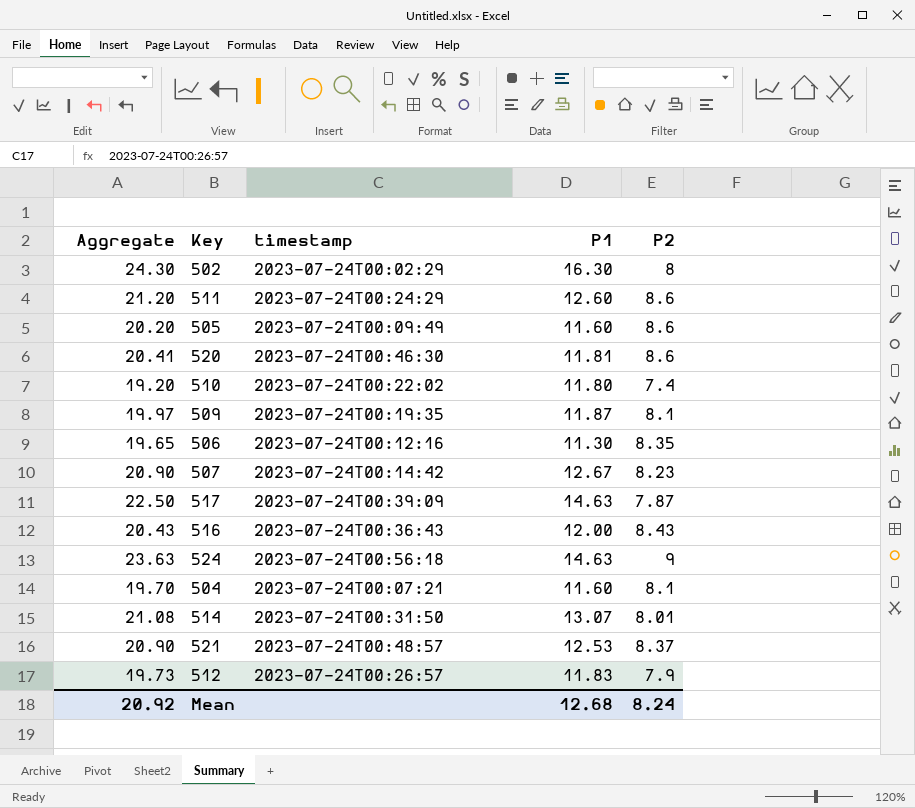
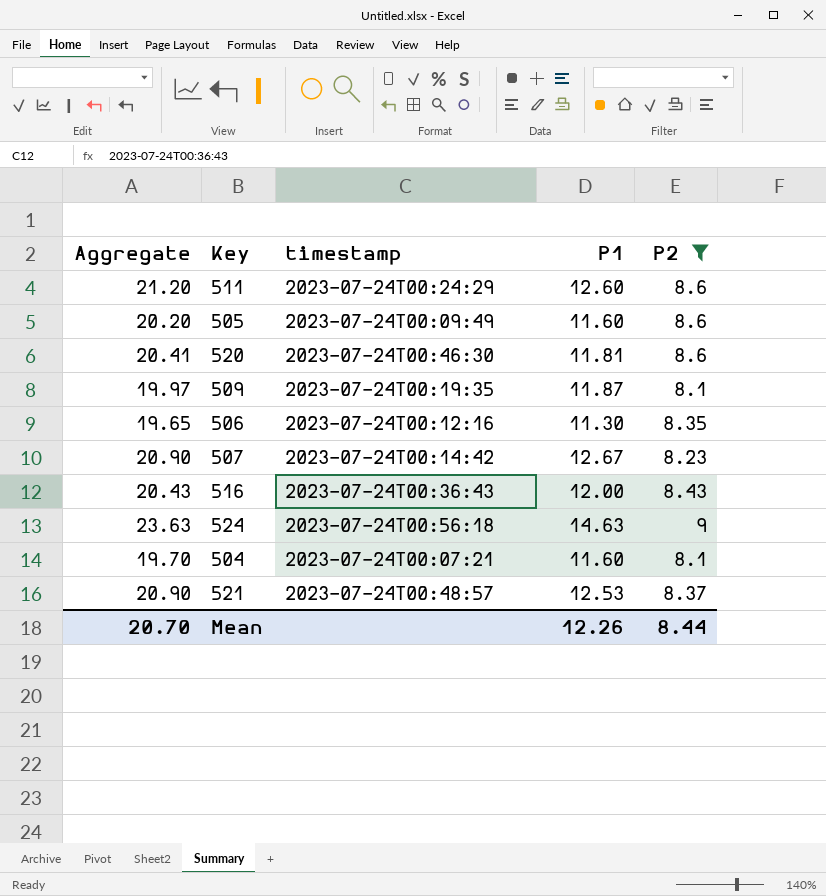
filter: none -> P2 >= 8.1
Mean | Aggregate: 20.92 -> 20.70
Mean | P1: 12.68 -> 12.26
Mean | P2: 8.24 -> 8.44

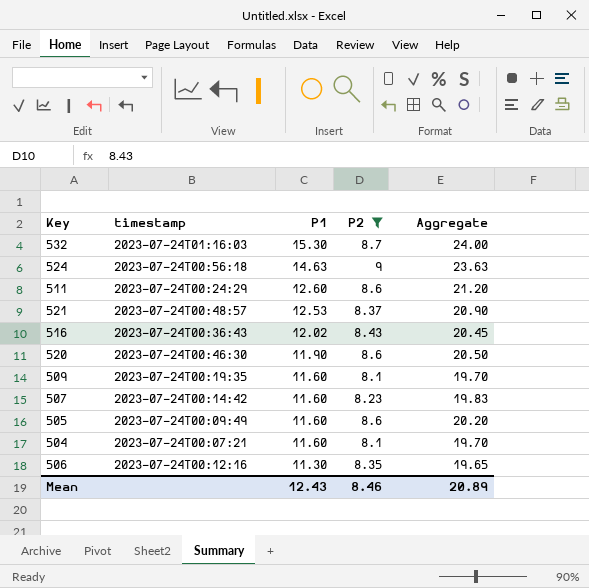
row order: none -> P1 descending
column Aggregate | position: 1 -> 5
row 532: none -> 2023-07-24T01:16:03 | 15.30 | 8.7 | 24.00
516 | P1: 12.00 -> 12.02
516 | Aggregate: 20.43 -> 20.45
520 | P1: 11.81 -> 11.90
520 | Aggregate: 20.41 -> 20.50
509 | P1: 11.87 -> 11.60
509 | Aggregate: 19.97 -> 19.70
507 | P1: 12.67 -> 11.60
507 | Aggregate: 20.90 -> 19.83
Mean | P1: 12.26 -> 12.43
Mean | P2: 8.44 -> 8.46
Mean | Aggregate: 20.70 -> 20.89

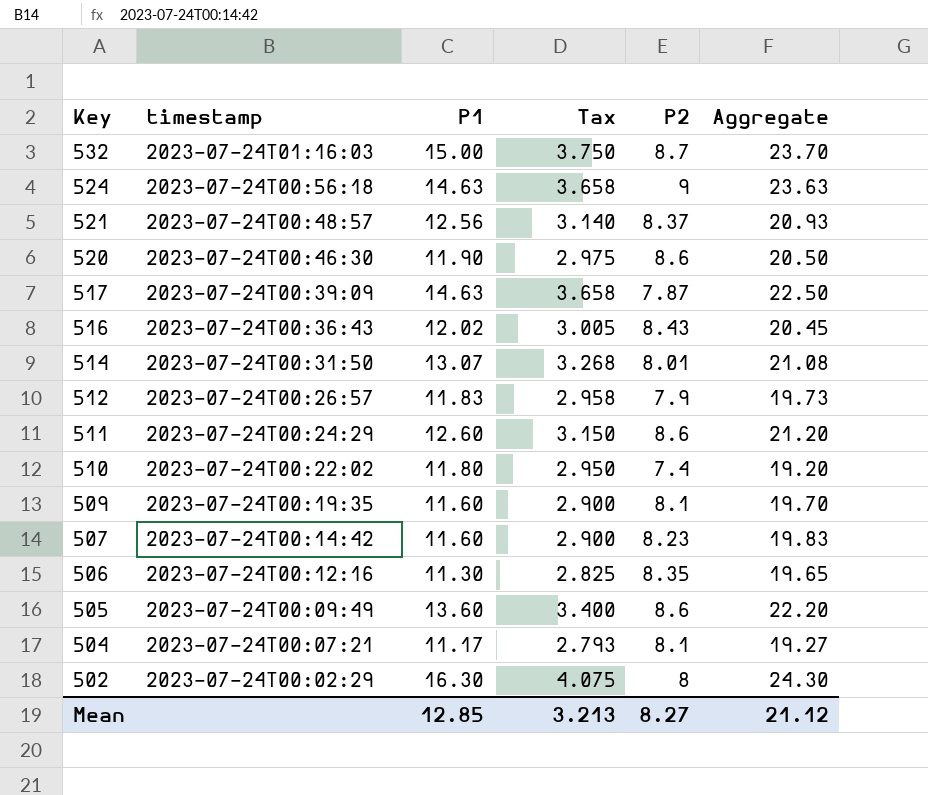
filter: P2 >= 8.1 -> none
row order: P1 descending -> Key descending
column Tax | formula: none -> [P1] * 0.25
532 | P1: 15.30 -> 15.00
532 | Aggregate: 24.00 -> 23.70
521 | P1: 12.53 -> 12.56
521 | Aggregate: 20.90 -> 20.93
505 | P1: 11.60 -> 13.60
505 | Aggregate: 20.20 -> 22.20
504 | P1: 11.60 -> 11.17
504 | Aggregate: 19.70 -> 19.27
Mean | P1: 12.43 -> 12.85
Mean | P2: 8.46 -> 8.27
Mean | Aggregate: 20.89 -> 21.12

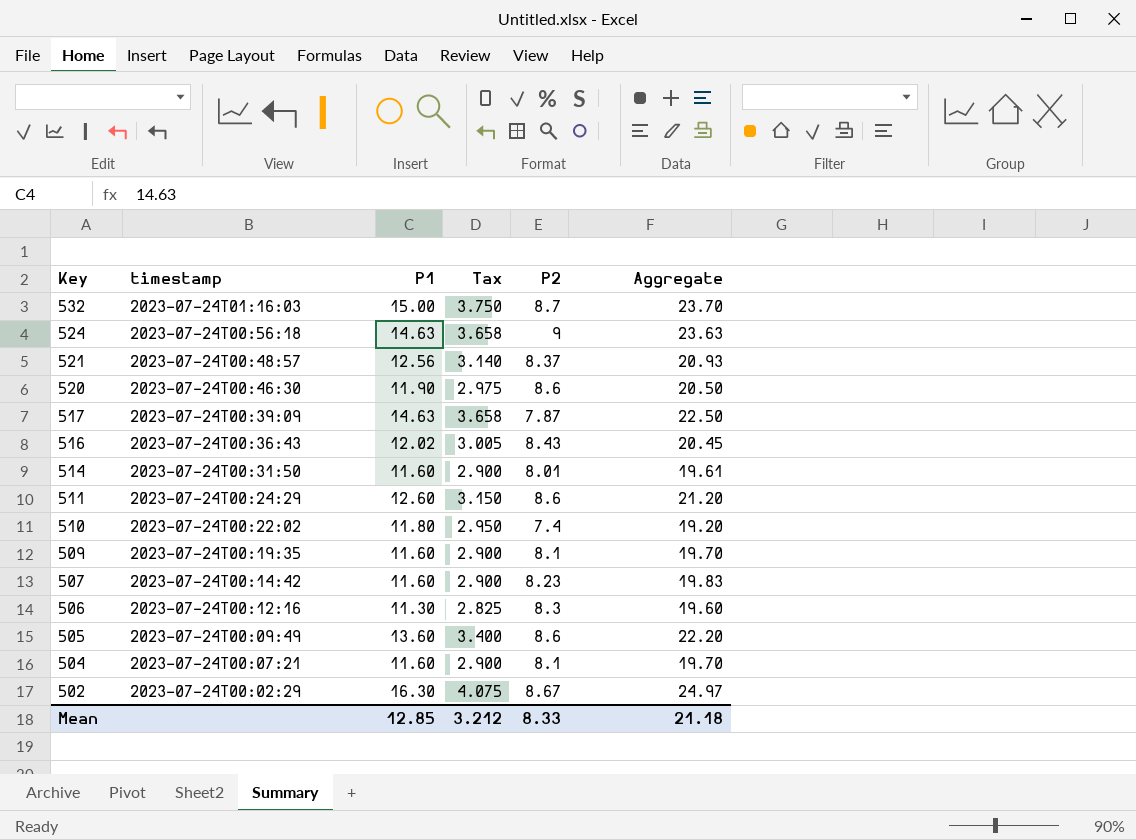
row 512: 2023-07-24T00:26:57 | 11.83 | 2.958 | 7.9 | 19.73 -> none
514 | P1: 13.07 -> 11.60
514 | Tax: 3.268 -> 2.900
514 | Aggregate: 21.08 -> 19.61
506 | P2: 8.35 -> 8.3
506 | Aggregate: 19.65 -> 19.60
504 | P1: 11.17 -> 11.60
504 | Tax: 2.793 -> 2.900
504 | Aggregate: 19.27 -> 19.70
502 | P2: 8 -> 8.67
502 | Aggregate: 24.30 -> 24.97
Mean | Tax: 3.213 -> 3.212
Mean | P2: 8.27 -> 8.33
Mean | Aggregate: 21.12 -> 21.18

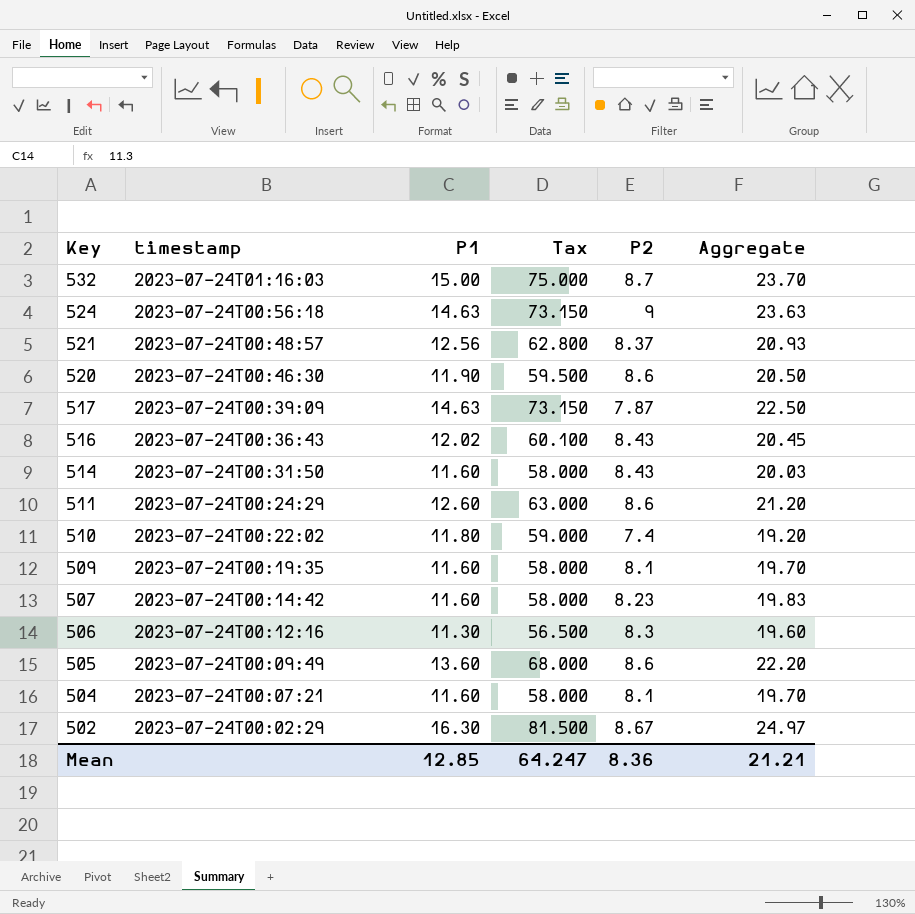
column Tax | formula: [P1] * 0.25 -> [P1] * 5
514 | P2: 8.01 -> 8.43
514 | Aggregate: 19.61 -> 20.03
Mean | Tax: 3.212 -> 64.247
Mean | P2: 8.33 -> 8.36
Mean | Aggregate: 21.18 -> 21.21

